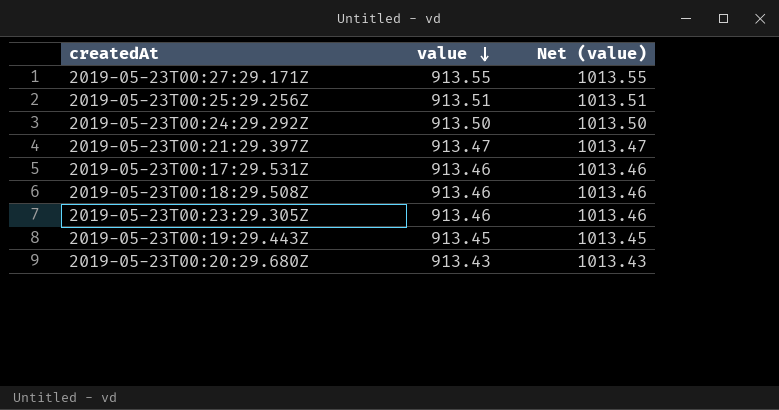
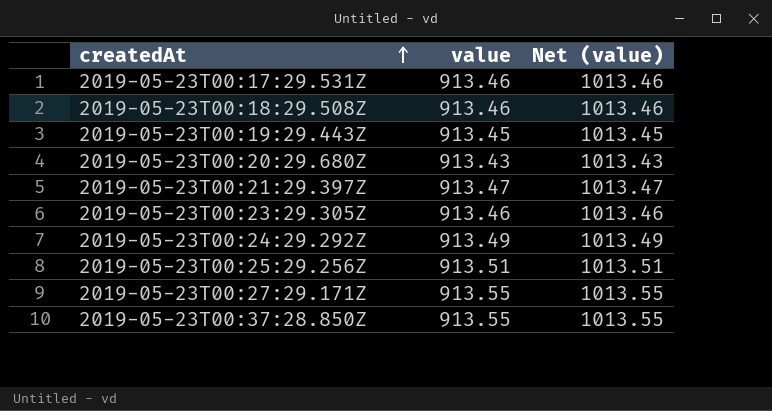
row order: value descending -> createdAt ascending
2019-05-23T00:24:29.292Z | value: 913.50 -> 913.49
2019-05-23T00:24:29.292Z | Net (value): 1013.50 -> 1013.49
row 2019-05-23T00:37:28.850Z: none -> 913.55 | 1013.55

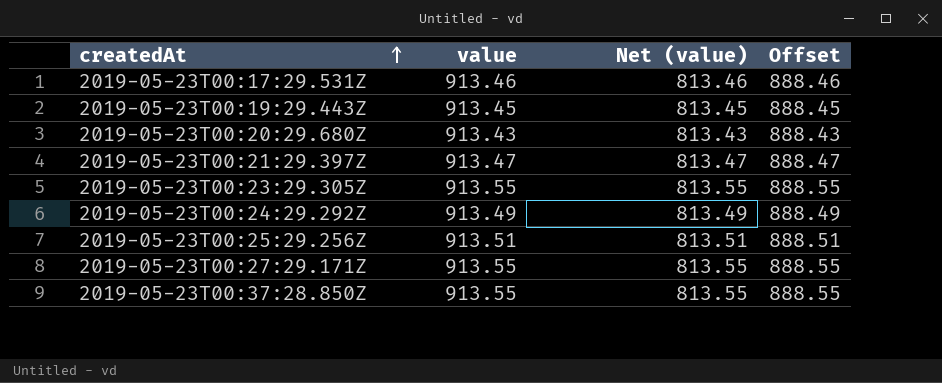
column Net (value) | formula: [value] + 100 -> [value] - 100
column Offset | formula: none -> [value] - 25
row 2019-05-23T00:18:29.508Z: 913.46 | 1013.46 -> none
2019-05-23T00:23:29.305Z | value: 913.46 -> 913.55

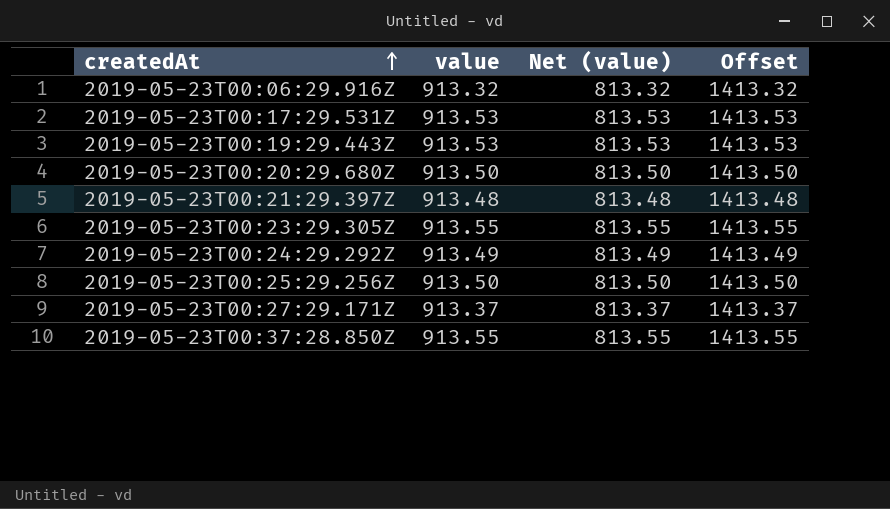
column Offset | formula: [value] - 25 -> [value] + 500
row 2019-05-23T00:06:29.916Z: none -> 913.32 | 813.32 | 1413.32
2019-05-23T00:17:29.531Z | value: 913.46 -> 913.53
2019-05-23T00:17:29.531Z | Net (value): 813.46 -> 813.53
2019-05-23T00:19:29.443Z | value: 913.45 -> 913.53
2019-05-23T00:19:29.443Z | Net (value): 813.45 -> 813.53
2019-05-23T00:20:29.680Z | value: 913.43 -> 913.50
2019-05-23T00:20:29.680Z | Net (value): 813.43 -> 813.50
2019-05-23T00:21:29.397Z | value: 913.47 -> 913.48
2019-05-23T00:21:29.397Z | Net (value): 813.47 -> 813.48
2019-05-23T00:25:29.256Z | value: 913.51 -> 913.50
2019-05-23T00:25:29.256Z | Net (value): 813.51 -> 813.50
2019-05-23T00:27:29.171Z | value: 913.55 -> 913.37
2019-05-23T00:27:29.171Z | Net (value): 813.55 -> 813.37

